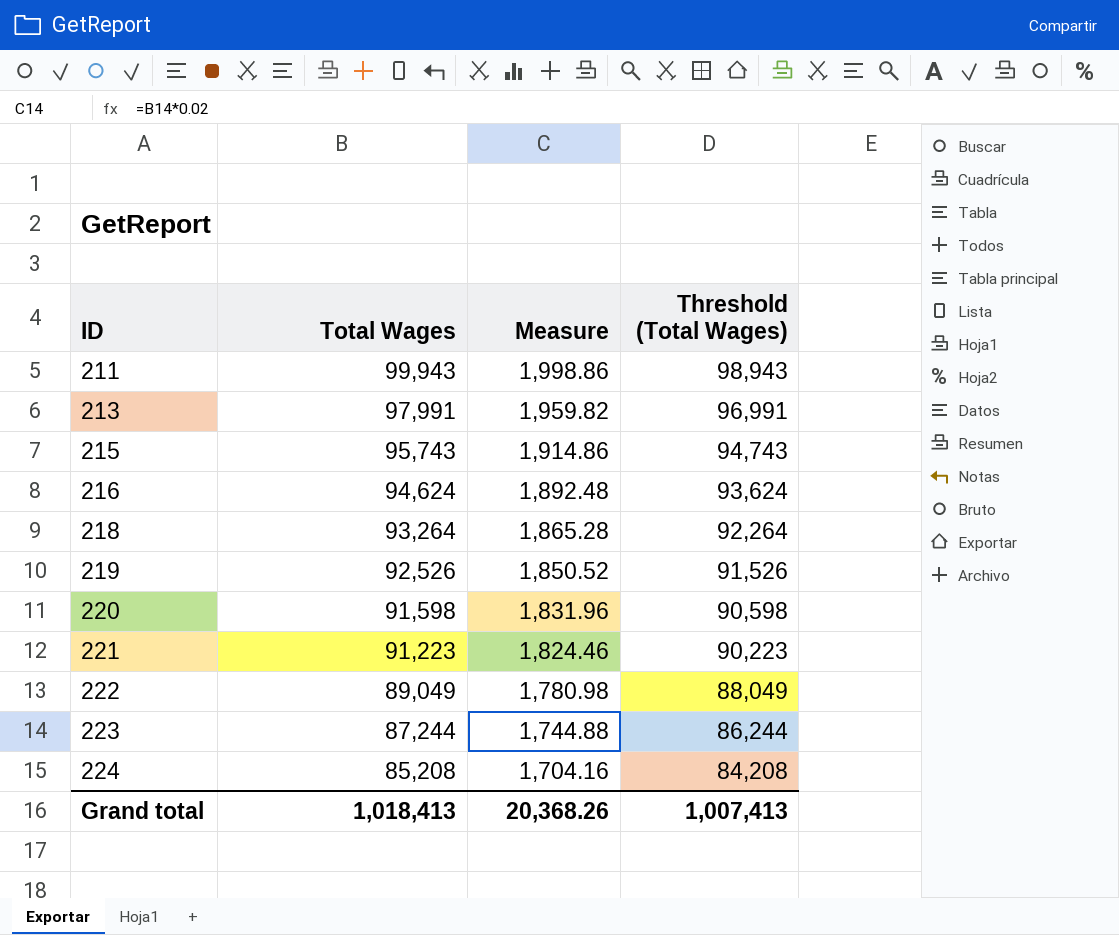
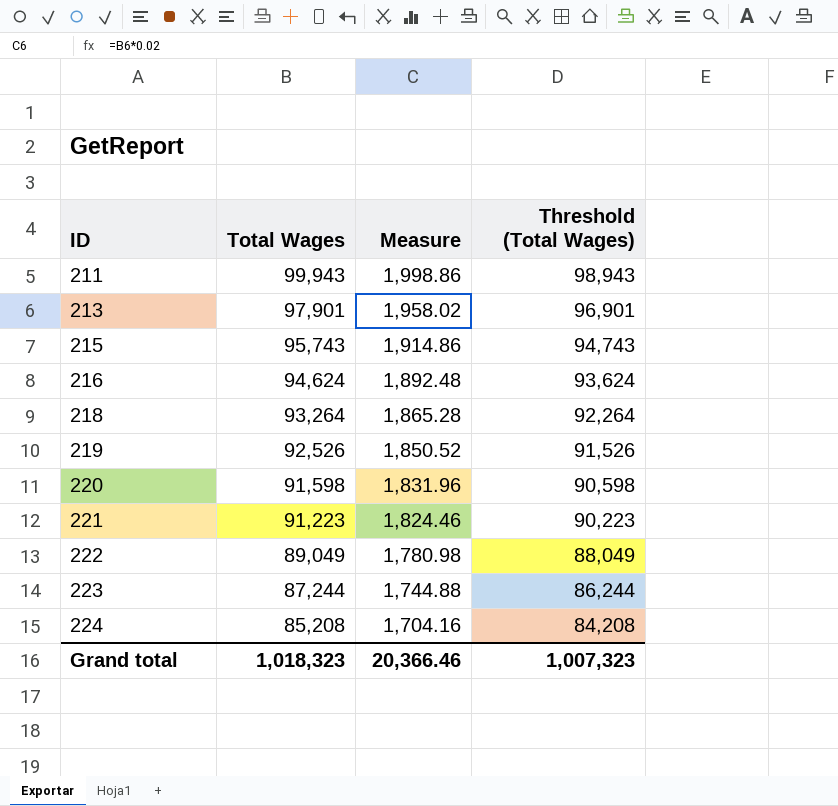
213 | Total Wages: 97,991 -> 97,901
213 | Measure: 1,959.82 -> 1,958.02
213 | Threshold (Total Wages): 96,991 -> 96,901
Grand total | Total Wages: 1,018,413 -> 1,018,323
Grand total | Measure: 20,368.26 -> 20,366.46
Grand total | Threshold (Total Wages): 1,007,413 -> 1,007,323

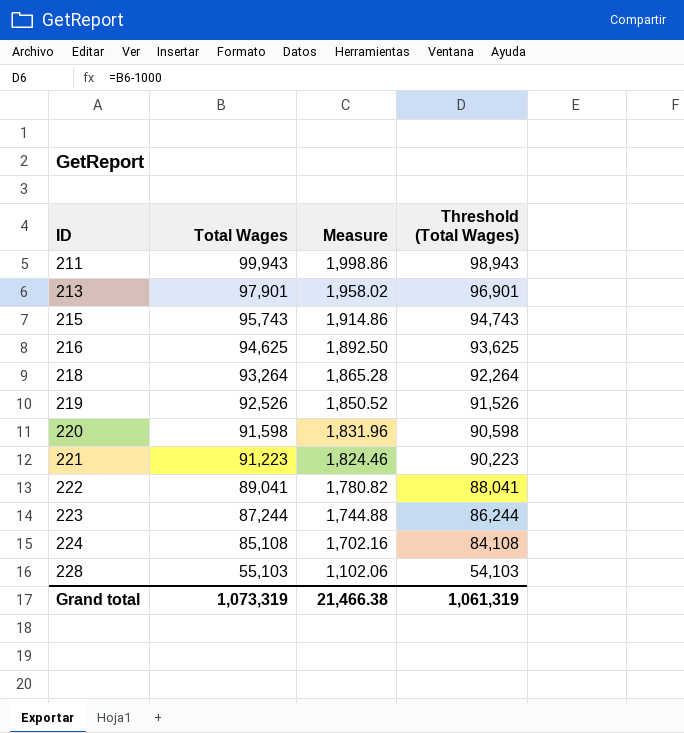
216 | Total Wages: 94,624 -> 94,625
216 | Measure: 1,892.48 -> 1,892.50
216 | Threshold (Total Wages): 93,624 -> 93,625
222 | Total Wages: 89,049 -> 89,041
222 | Measure: 1,780.98 -> 1,780.82
222 | Threshold (Total Wages): 88,049 -> 88,041
224 | Total Wages: 85,208 -> 85,108
224 | Measure: 1,704.16 -> 1,702.16
224 | Threshold (Total Wages): 84,208 -> 84,108
row 228: none -> 55,103 | 1,102.06 | 54,103
Grand total | Total Wages: 1,018,323 -> 1,073,319
Grand total | Measure: 20,366.46 -> 21,466.38
Grand total | Threshold (Total Wages): 1,007,323 -> 1,061,319

